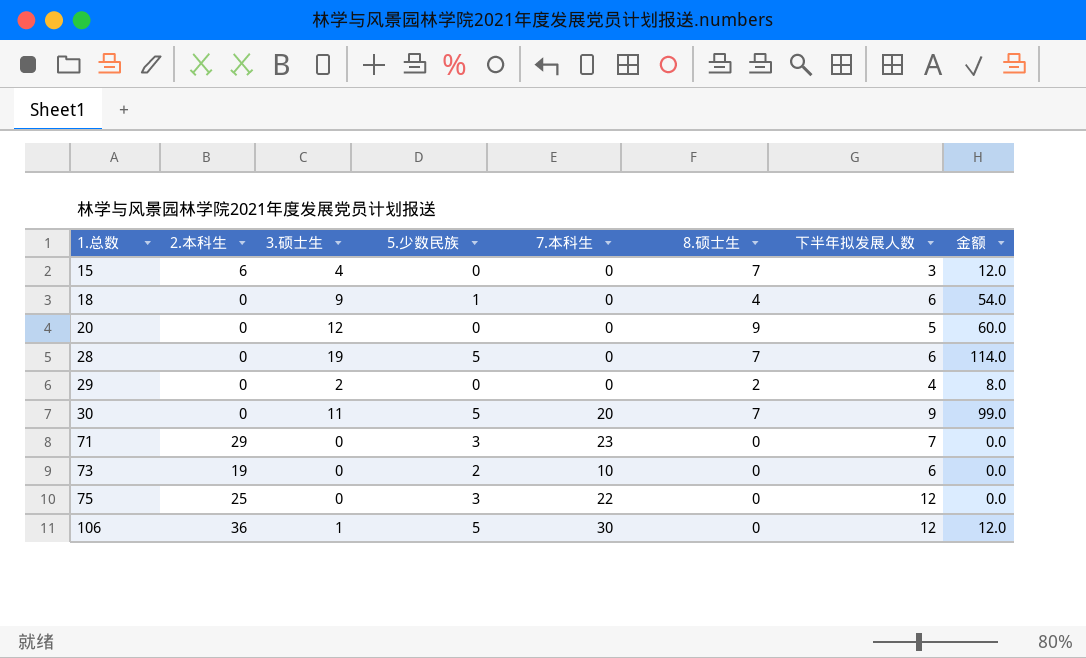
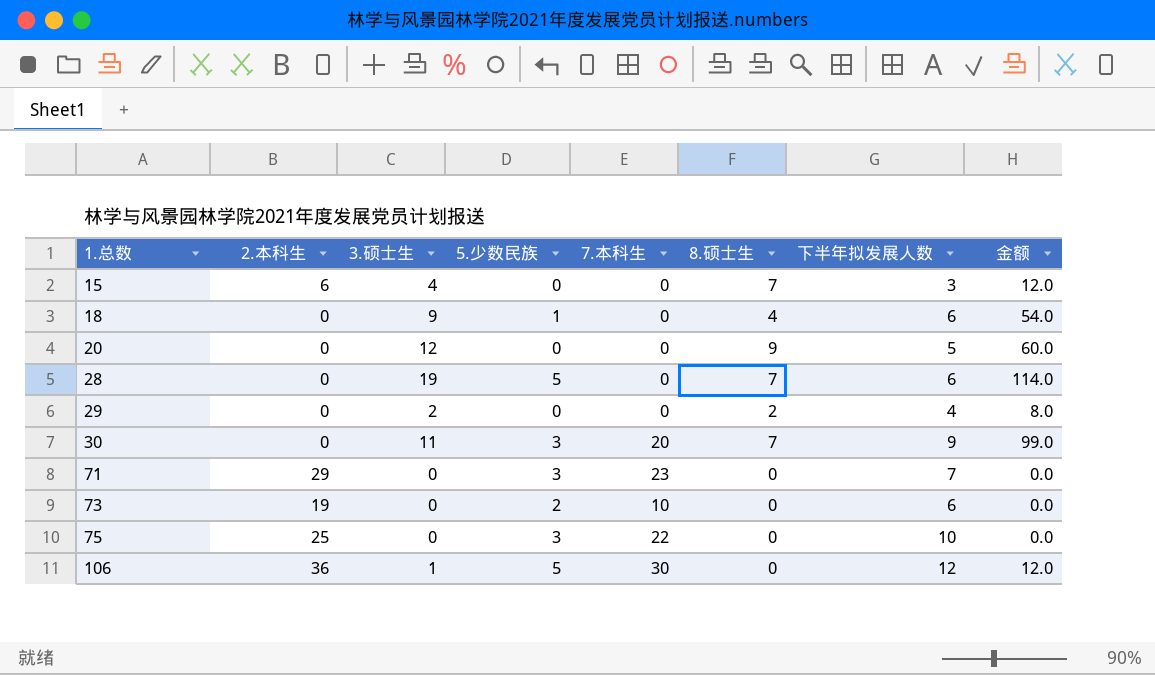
30 | 5.少数民族: 5 -> 3
75 | 下半年拟发展人数: 12 -> 10

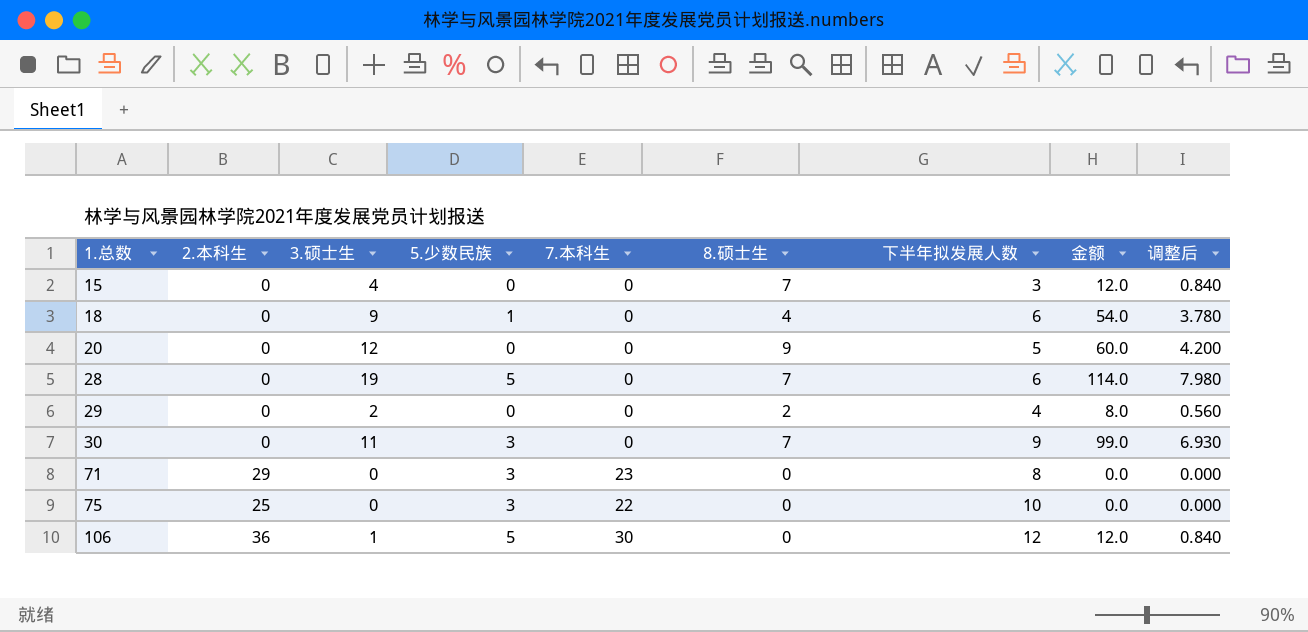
column 调整后 | formula: none -> [金额] * 0.07
row 73: 19 | 0 | 2 | 10 | 0 | 6 | 0.0 -> none
15 | 2.本科生: 6 -> 0
30 | 7.本科生: 20 -> 0
71 | 下半年拟发展人数: 7 -> 8

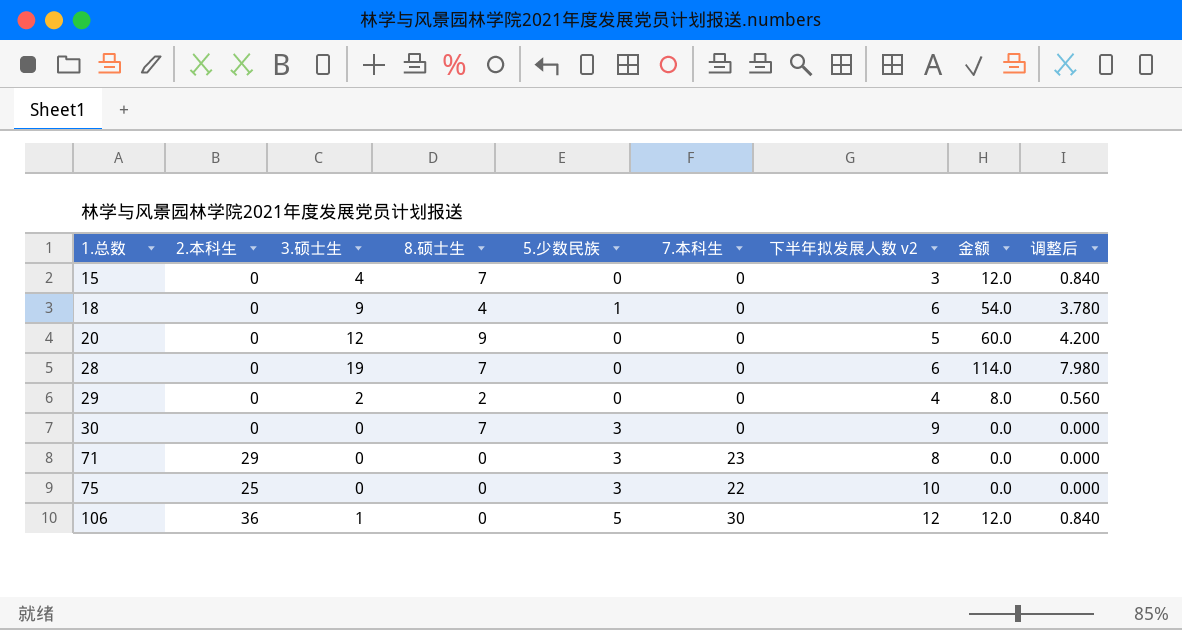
column 8.硕士生 | position: 6 -> 4
column name: 下半年拟发展人数 -> 下半年拟发展人数 v2
28 | 5.少数民族: 5 -> 0
30 | 3.硕士生: 11 -> 0
30 | 金额: 99.0 -> 0.0
30 | 调整后: 6.930 -> 0.000

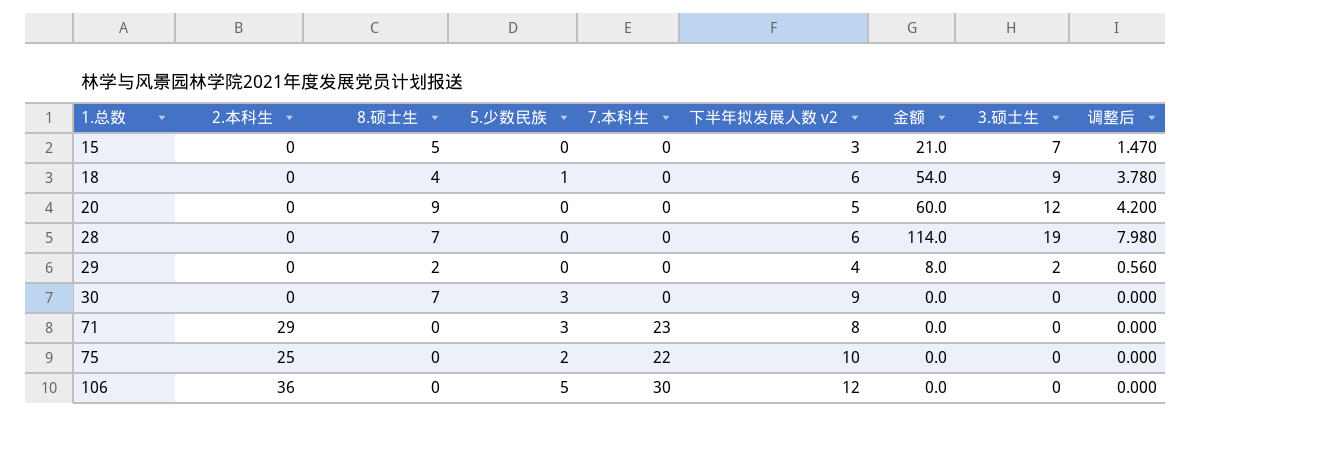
column 3.硕士生 | position: 3 -> 8
15 | 8.硕士生: 7 -> 5
15 | 金额: 12.0 -> 21.0
15 | 3.硕士生: 4 -> 7
15 | 调整后: 0.840 -> 1.470
75 | 5.少数民族: 3 -> 2
106 | 金额: 12.0 -> 0.0
106 | 3.硕士生: 1 -> 0
106 | 调整后: 0.840 -> 0.000

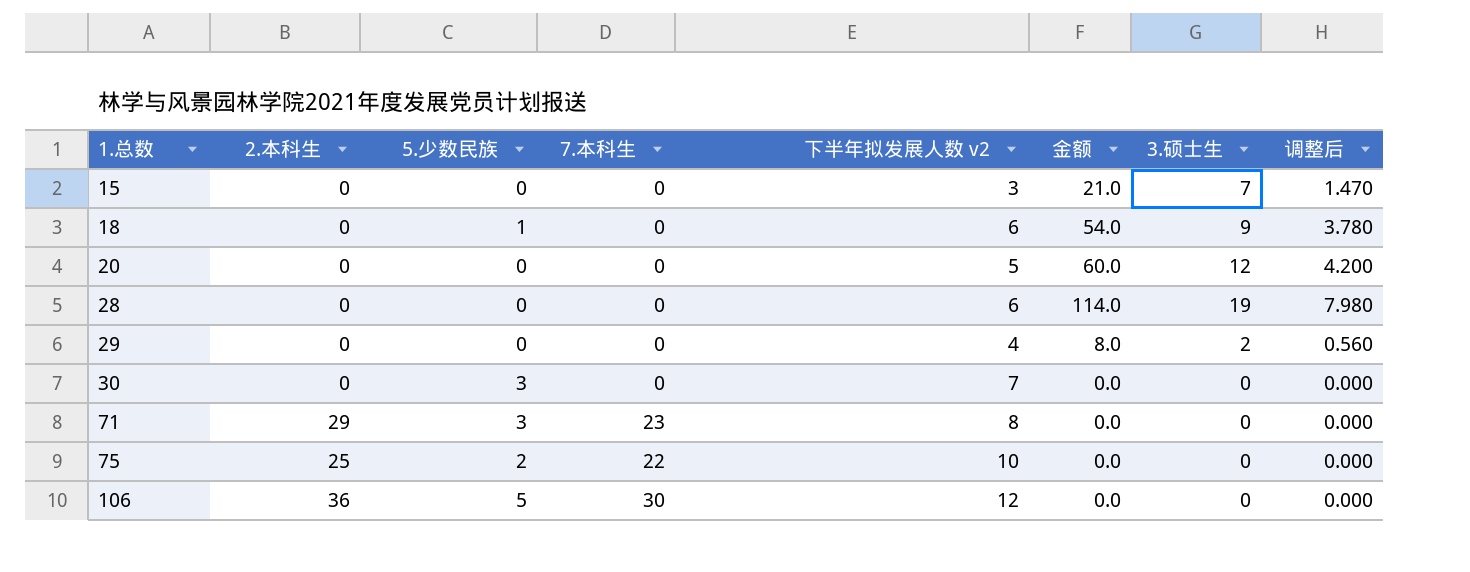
column 8.硕士生 | position: 3 -> none
30 | 下半年拟发展人数 v2: 9 -> 7

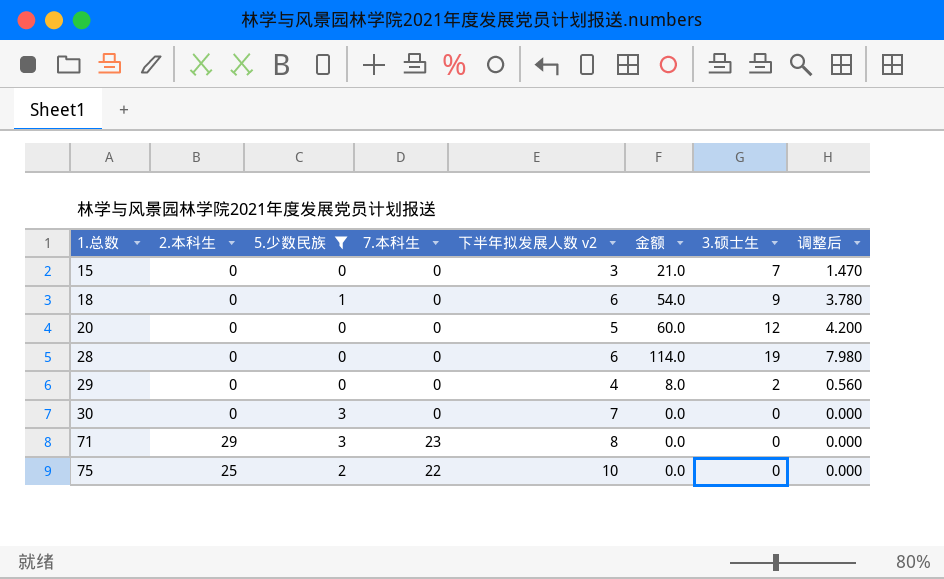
filter: none -> 5.少数民族 != 5

